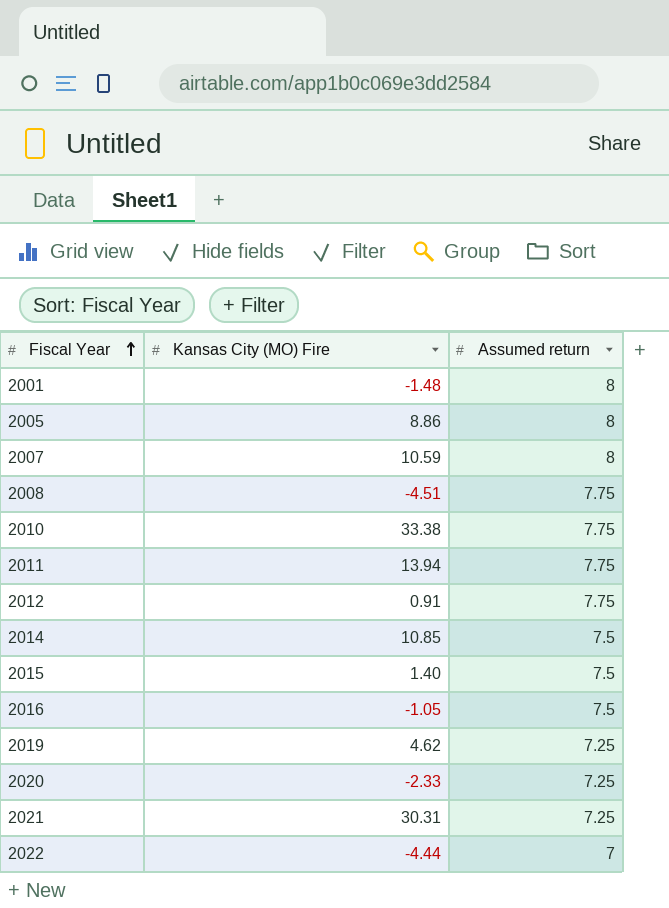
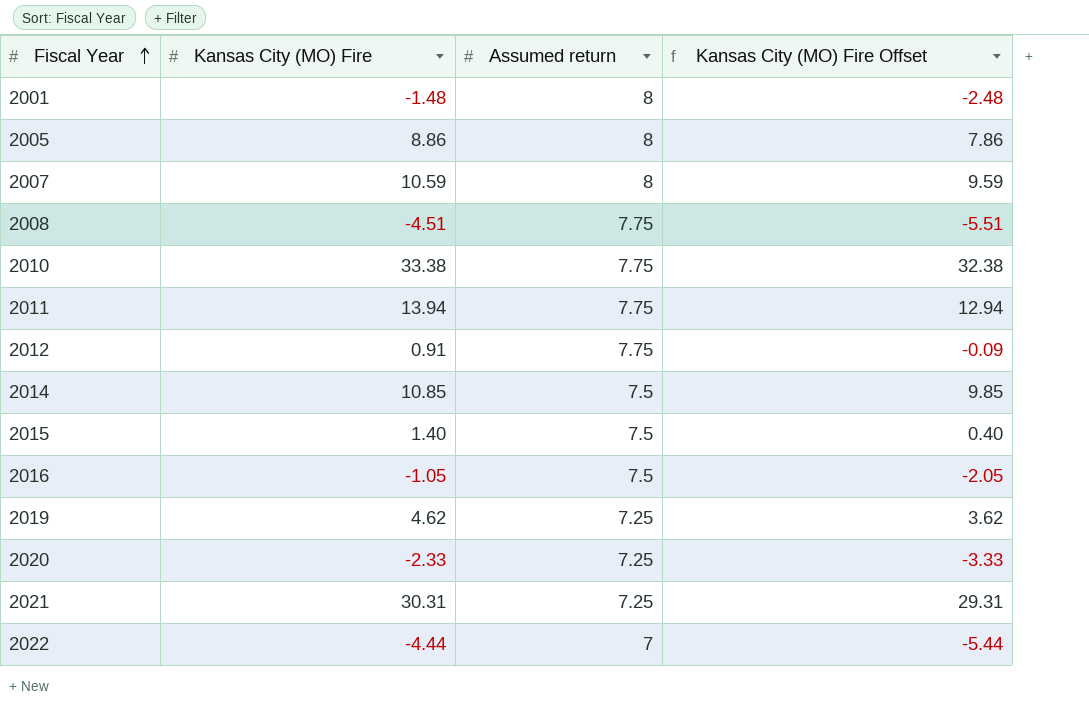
column Kansas City (MO) Fire Offset | formula: none -> [Kansas City (MO) Fire] - 1

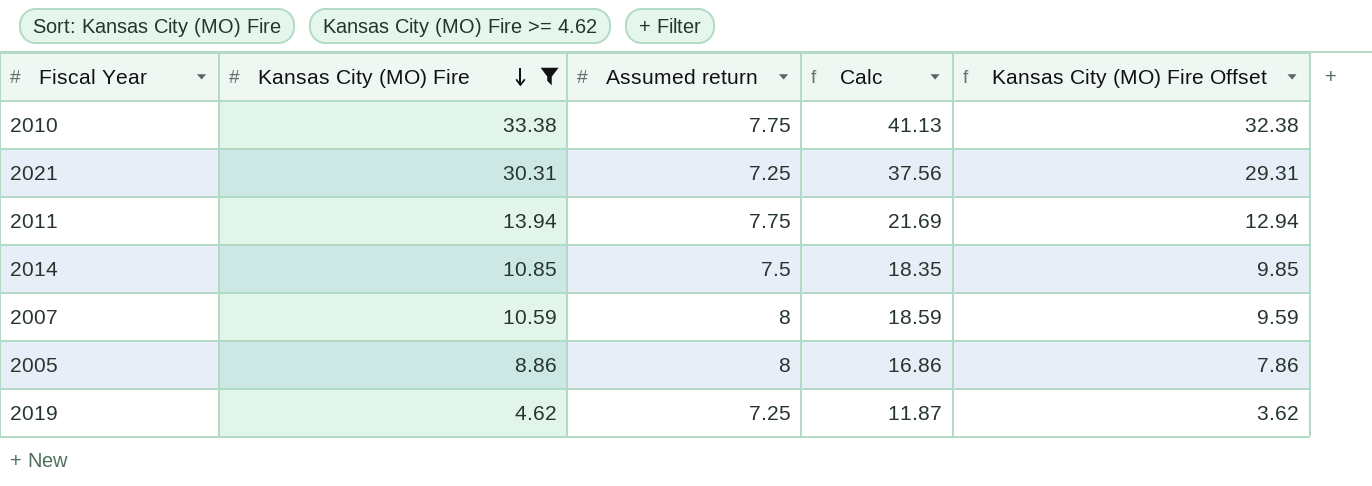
filter: none -> Kansas City (MO) Fire >= 4.62
row order: Fiscal Year ascending -> Kansas City (MO) Fire descending
column Calc | formula: none -> [Kansas City (MO) Fire] + [Assumed return]

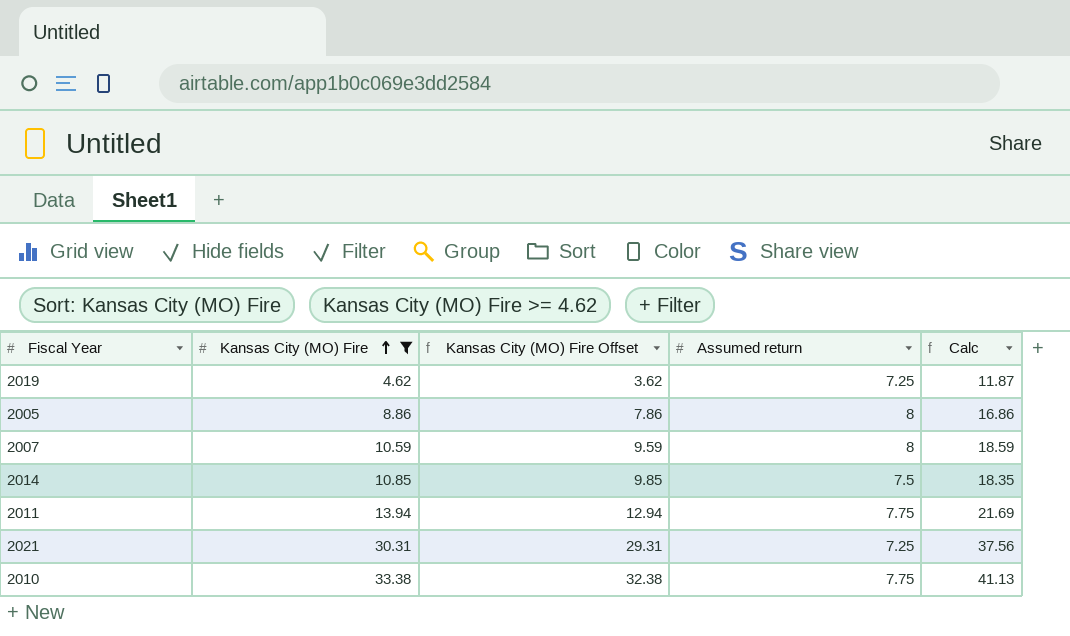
row order: Kansas City (MO) Fire descending -> Kansas City (MO) Fire ascending
column Kansas City (MO) Fire Offset | position: 5 -> 3

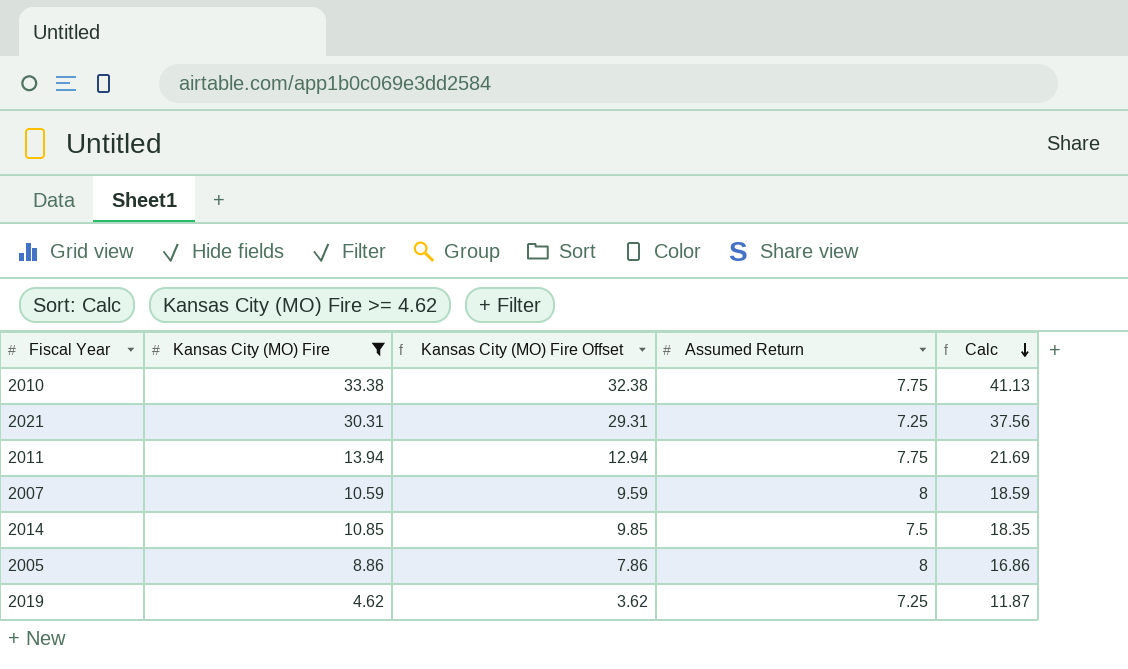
row order: Kansas City (MO) Fire ascending -> Calc descending
column name: Assumed return -> Assumed Return

